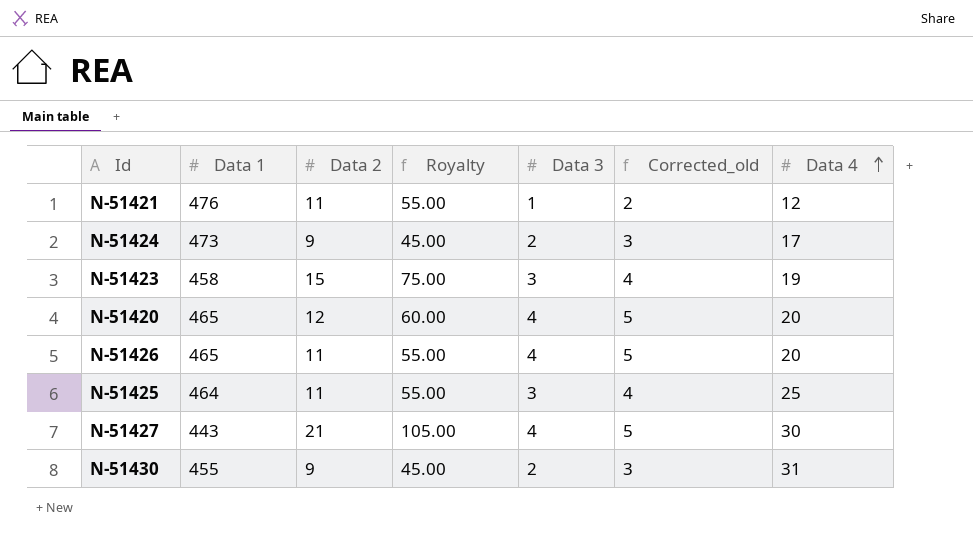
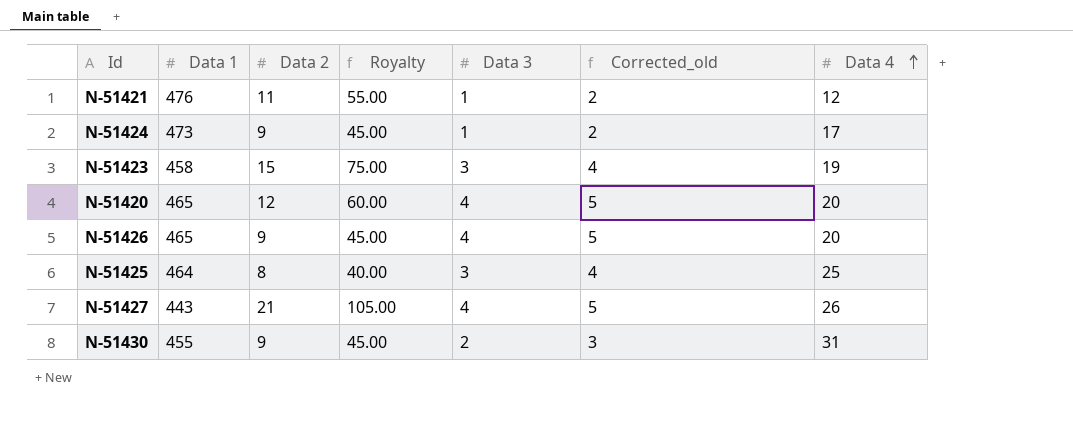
N-51424 | Data 3: 2 -> 1
N-51424 | Corrected_old: 3 -> 2
N-51426 | Data 2: 11 -> 9
N-51426 | Royalty: 55.00 -> 45.00
N-51425 | Data 2: 11 -> 8
N-51425 | Royalty: 55.00 -> 40.00
N-51427 | Data 4: 30 -> 26

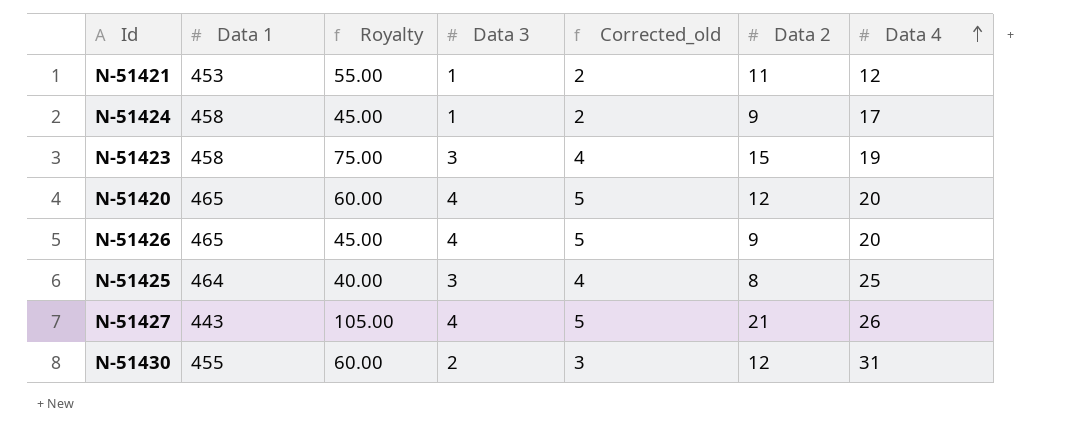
column Data 2 | position: 3 -> 6
N-51421 | Data 1: 476 -> 453
N-51424 | Data 1: 473 -> 458
N-51430 | Royalty: 45.00 -> 60.00
N-51430 | Data 2: 9 -> 12

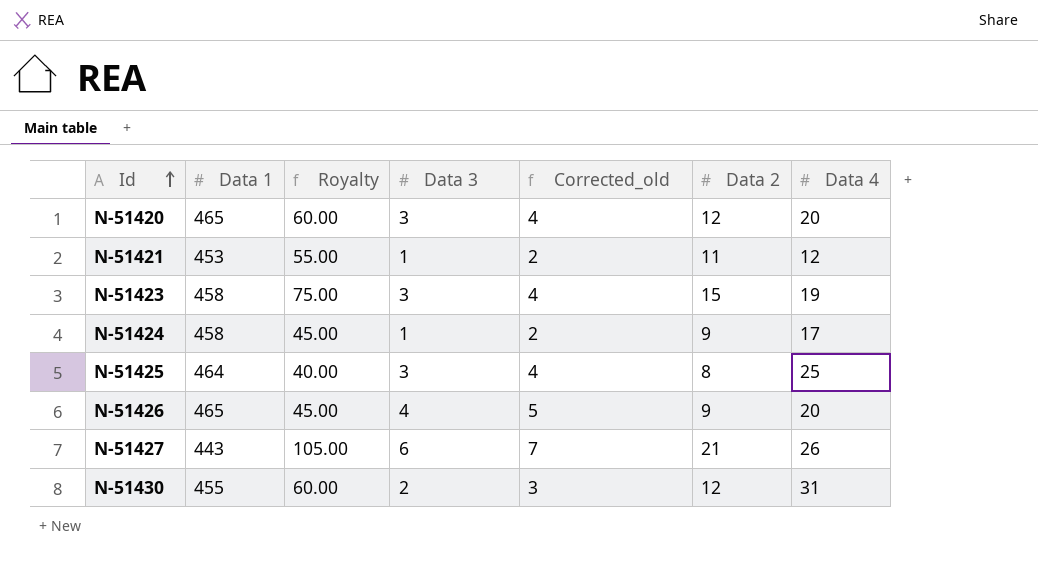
row order: Data 4 ascending -> Id ascending
N-51420 | Data 3: 4 -> 3
N-51420 | Corrected_old: 5 -> 4
N-51427 | Data 3: 4 -> 6
N-51427 | Corrected_old: 5 -> 7

